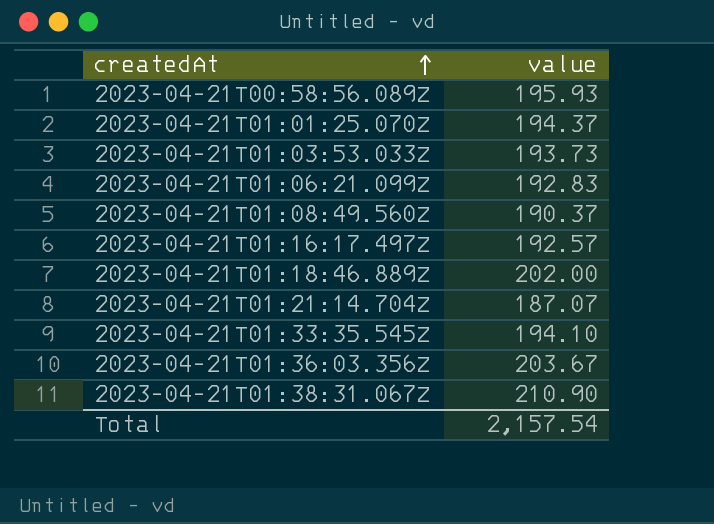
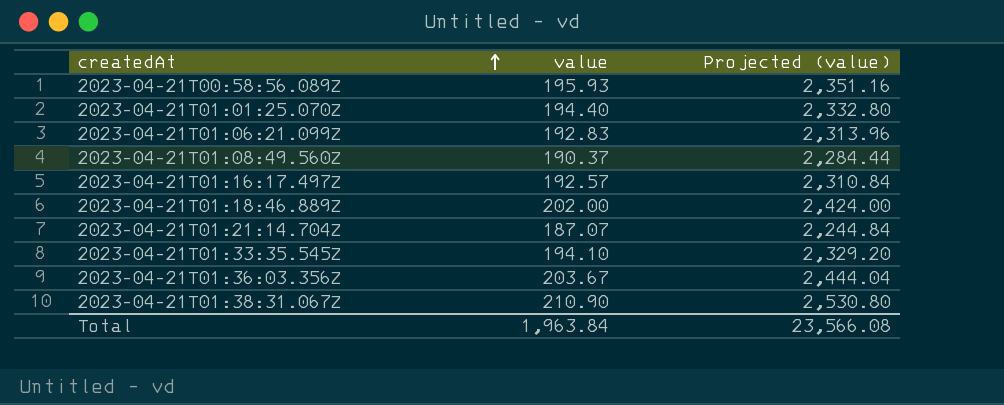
column Projected (value) | formula: none -> [value] * 12
row 2023-04-21T01:03:53.033Z: 193.73 -> none
2023-04-21T01:01:25.070Z | value: 194.37 -> 194.40
Total | value: 2,157.54 -> 1,963.84

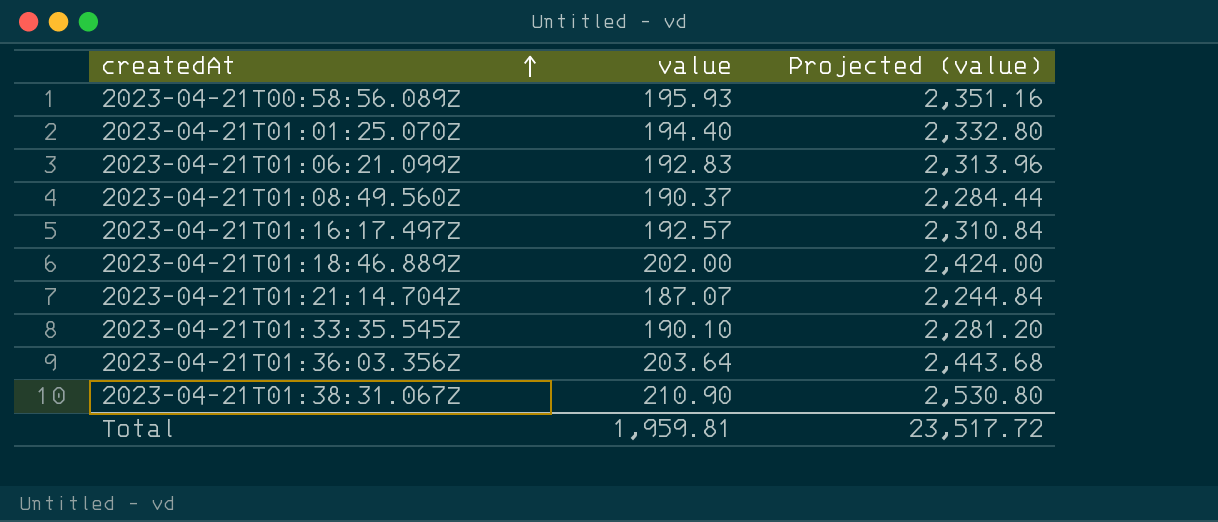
2023-04-21T01:33:35.545Z | value: 194.10 -> 190.10
2023-04-21T01:33:35.545Z | Projected (value): 2,329.20 -> 2,281.20
2023-04-21T01:36:03.356Z | value: 203.67 -> 203.64
2023-04-21T01:36:03.356Z | Projected (value): 2,444.04 -> 2,443.68
Total | value: 1,963.84 -> 1,959.81
Total | Projected (value): 23,566.08 -> 23,517.72

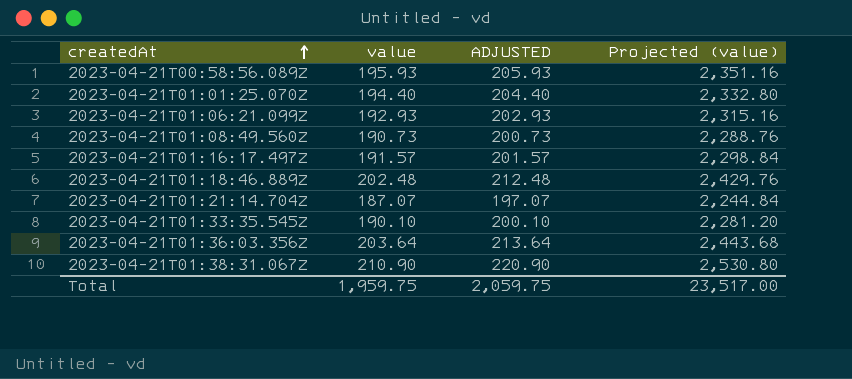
column ADJUSTED | formula: none -> [value] + 10
2023-04-21T01:06:21.099Z | value: 192.83 -> 192.93
2023-04-21T01:06:21.099Z | Projected (value): 2,313.96 -> 2,315.16
2023-04-21T01:08:49.560Z | value: 190.37 -> 190.73
2023-04-21T01:08:49.560Z | Projected (value): 2,284.44 -> 2,288.76
2023-04-21T01:16:17.497Z | value: 192.57 -> 191.57
2023-04-21T01:16:17.497Z | Projected (value): 2,310.84 -> 2,298.84
2023-04-21T01:18:46.889Z | value: 202.00 -> 202.48
2023-04-21T01:18:46.889Z | Projected (value): 2,424.00 -> 2,429.76
Total | value: 1,959.81 -> 1,959.75
Total | Projected (value): 23,517.72 -> 23,517.00

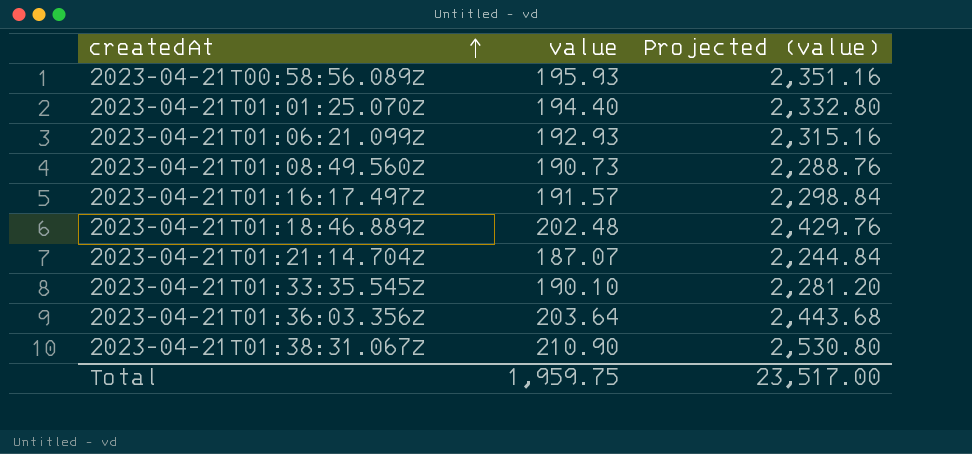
column ADJUSTED | formula: [value] + 10 -> none

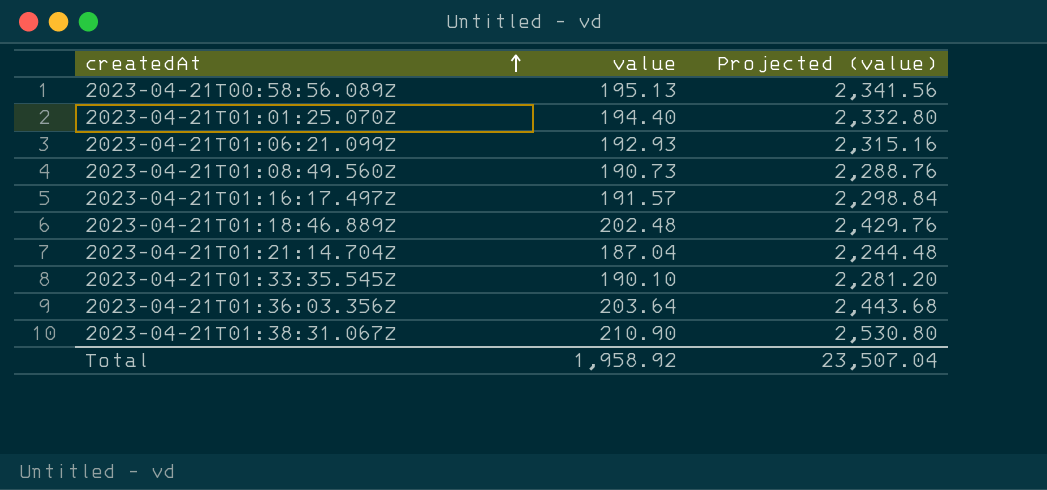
2023-04-21T00:58:56.089Z | value: 195.93 -> 195.13
2023-04-21T00:58:56.089Z | Projected (value): 2,351.16 -> 2,341.56
2023-04-21T01:21:14.704Z | value: 187.07 -> 187.04
2023-04-21T01:21:14.704Z | Projected (value): 2,244.84 -> 2,244.48
Total | value: 1,959.75 -> 1,958.92
Total | Projected (value): 23,517.00 -> 23,507.04

